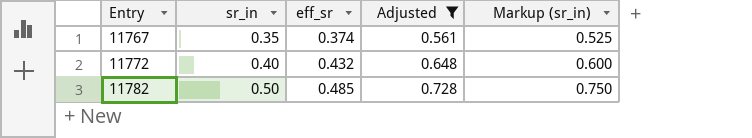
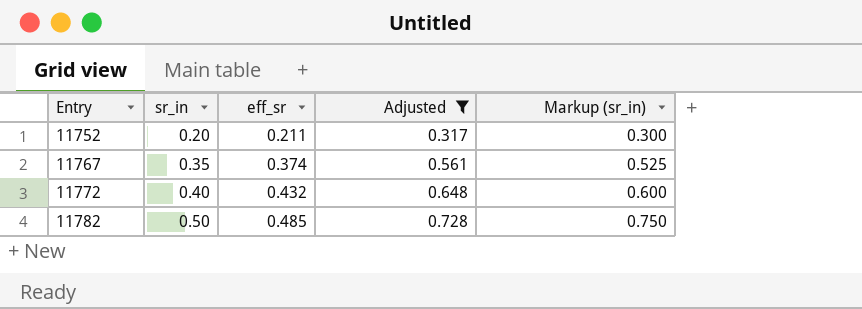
row 11752: none -> 0.20 | 0.211 | 0.317 | 0.300

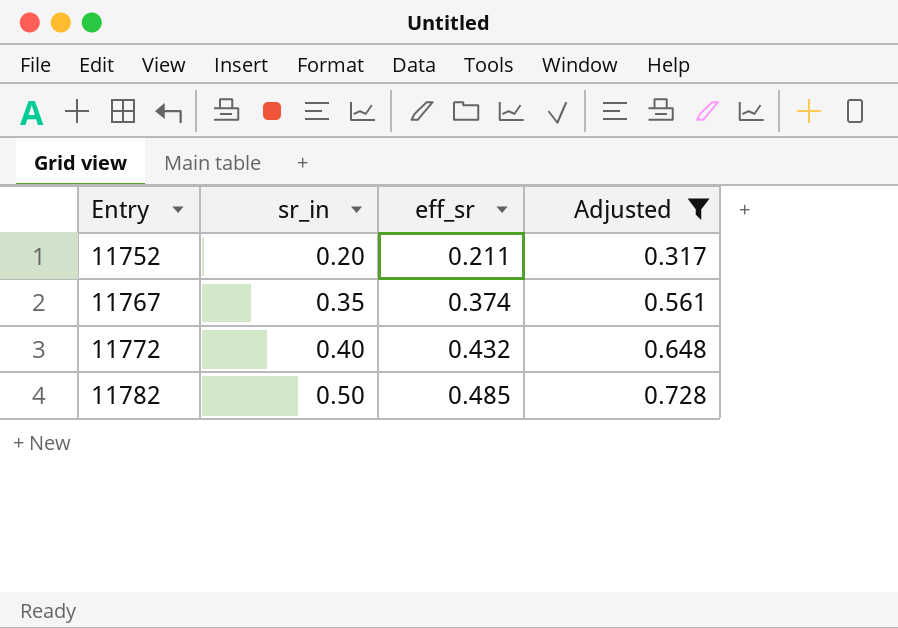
column Markup (sr_in) | formula: [sr_in] * 1.5 -> none

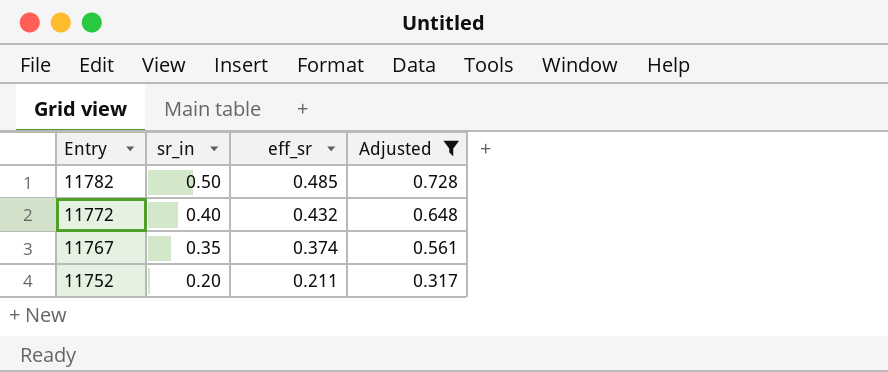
row order: Entry ascending -> Entry descending

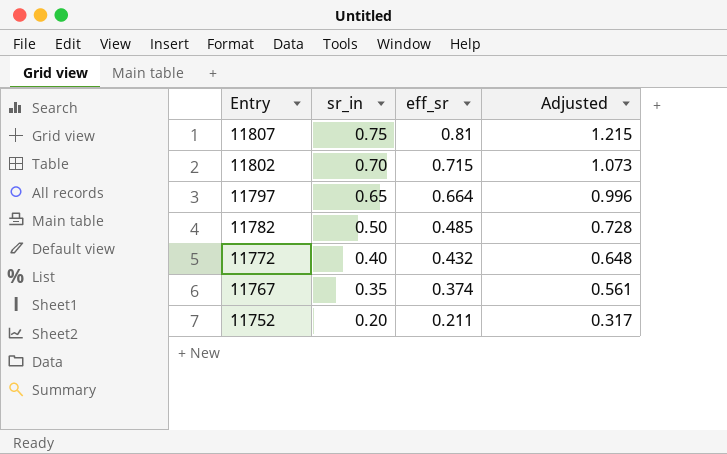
filter: Adjusted <= 0.728 -> none

